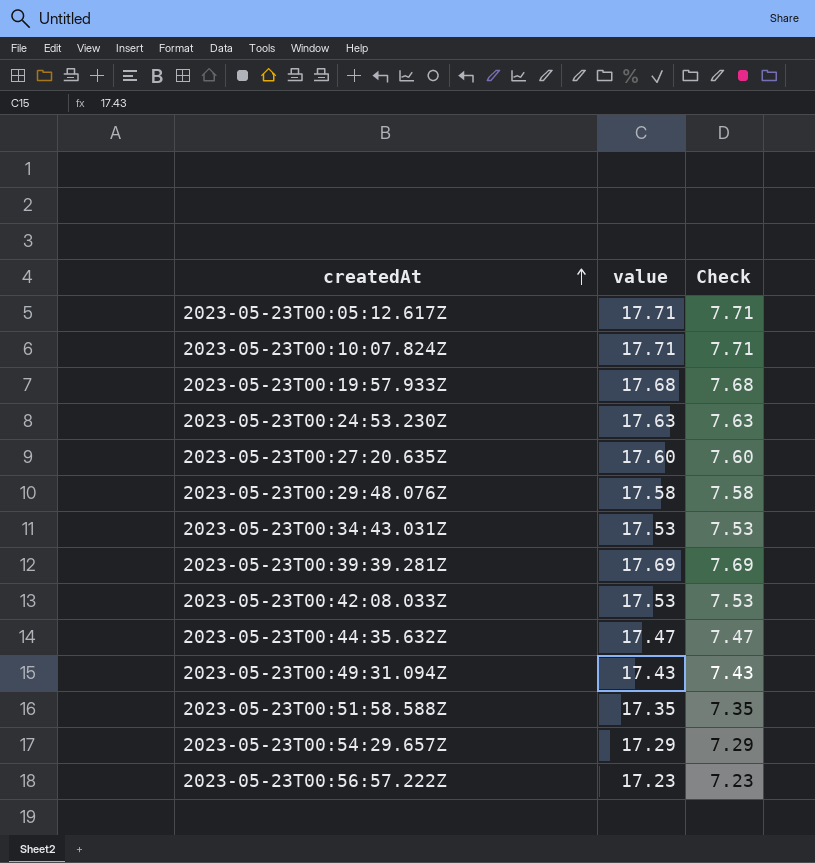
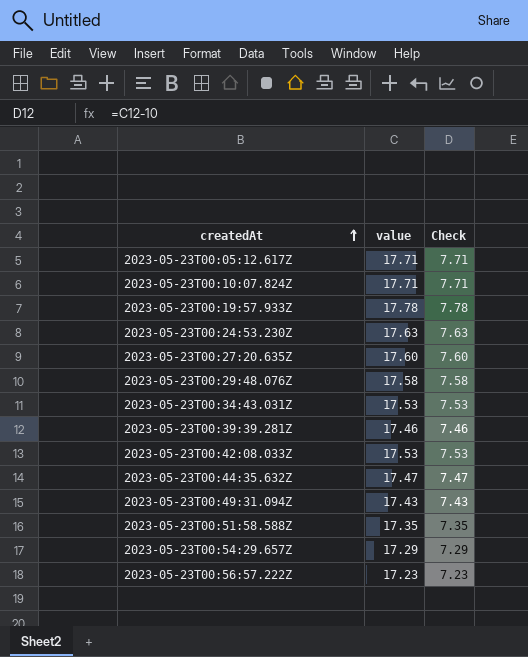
2023-05-23T00:19:57.933Z | value: 17.68 -> 17.78
2023-05-23T00:19:57.933Z | Check: 7.68 -> 7.78
2023-05-23T00:39:39.281Z | value: 17.69 -> 17.46
2023-05-23T00:39:39.281Z | Check: 7.69 -> 7.46

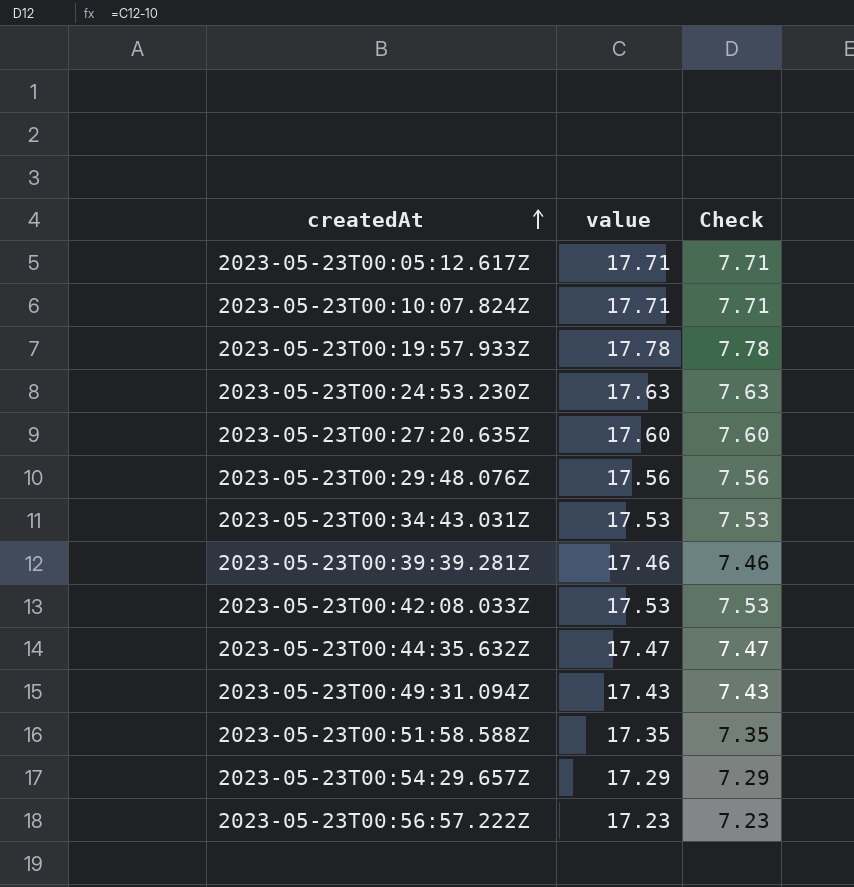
2023-05-23T00:29:48.076Z | value: 17.58 -> 17.56
2023-05-23T00:29:48.076Z | Check: 7.58 -> 7.56

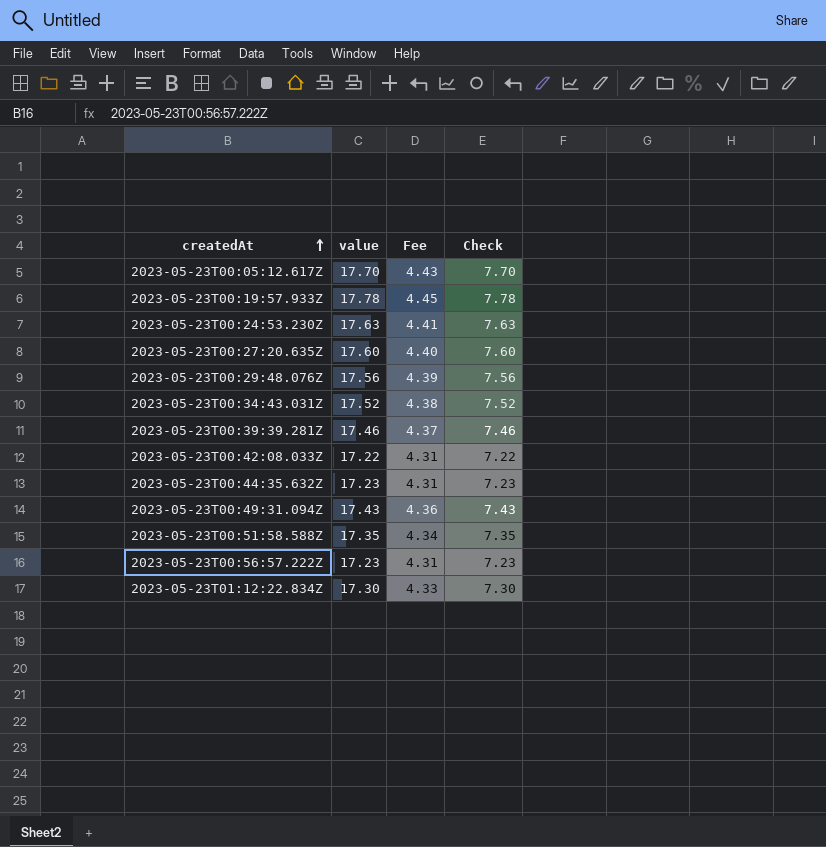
column Fee | formula: none -> [value] * 0.25
row 2023-05-23T00:10:07.824Z: 17.71 | 7.71 -> none
row 2023-05-23T00:54:29.657Z: 17.29 | 7.29 -> none
2023-05-23T00:05:12.617Z | value: 17.71 -> 17.70
2023-05-23T00:05:12.617Z | Check: 7.71 -> 7.70
2023-05-23T00:34:43.031Z | value: 17.53 -> 17.52
2023-05-23T00:34:43.031Z | Check: 7.53 -> 7.52
2023-05-23T00:42:08.033Z | value: 17.53 -> 17.22
2023-05-23T00:42:08.033Z | Check: 7.53 -> 7.22
2023-05-23T00:44:35.632Z | value: 17.47 -> 17.23
2023-05-23T00:44:35.632Z | Check: 7.47 -> 7.23
row 2023-05-23T01:12:22.834Z: none -> 17.30 | 4.33 | 7.30

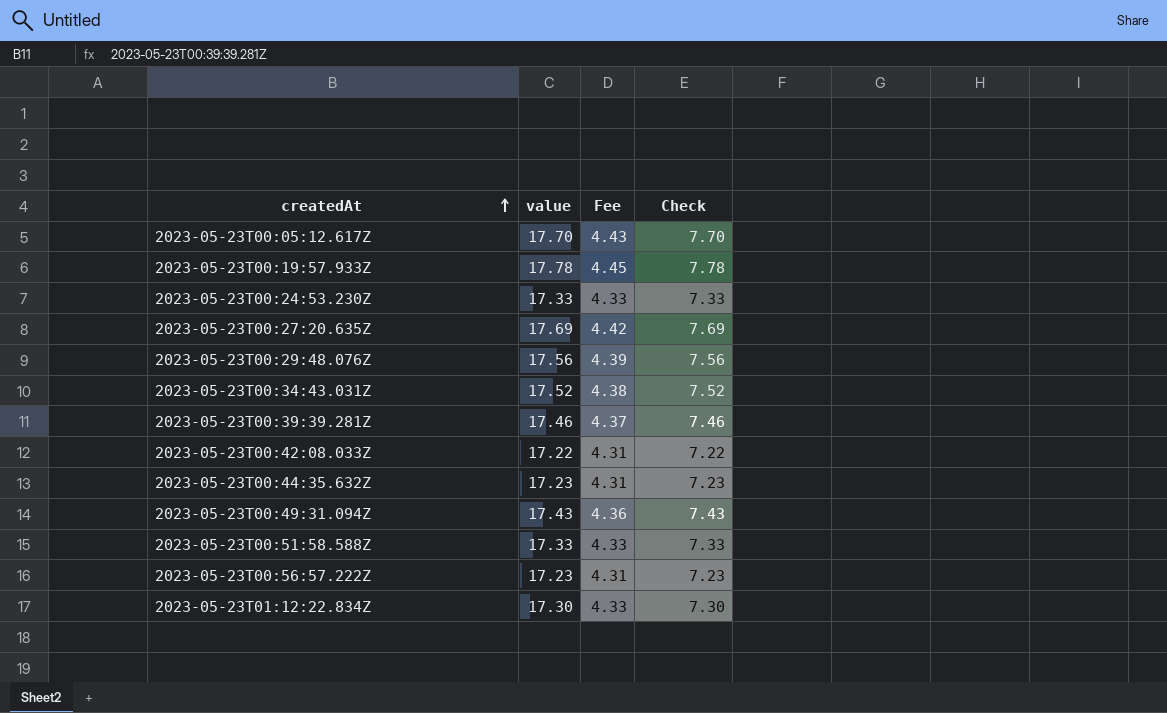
2023-05-23T00:24:53.230Z | value: 17.63 -> 17.33
2023-05-23T00:24:53.230Z | Fee: 4.41 -> 4.33
2023-05-23T00:24:53.230Z | Check: 7.63 -> 7.33
2023-05-23T00:27:20.635Z | value: 17.60 -> 17.69
2023-05-23T00:27:20.635Z | Fee: 4.40 -> 4.42
2023-05-23T00:27:20.635Z | Check: 7.60 -> 7.69
2023-05-23T00:51:58.588Z | value: 17.35 -> 17.33
2023-05-23T00:51:58.588Z | Fee: 4.34 -> 4.33
2023-05-23T00:51:58.588Z | Check: 7.35 -> 7.33

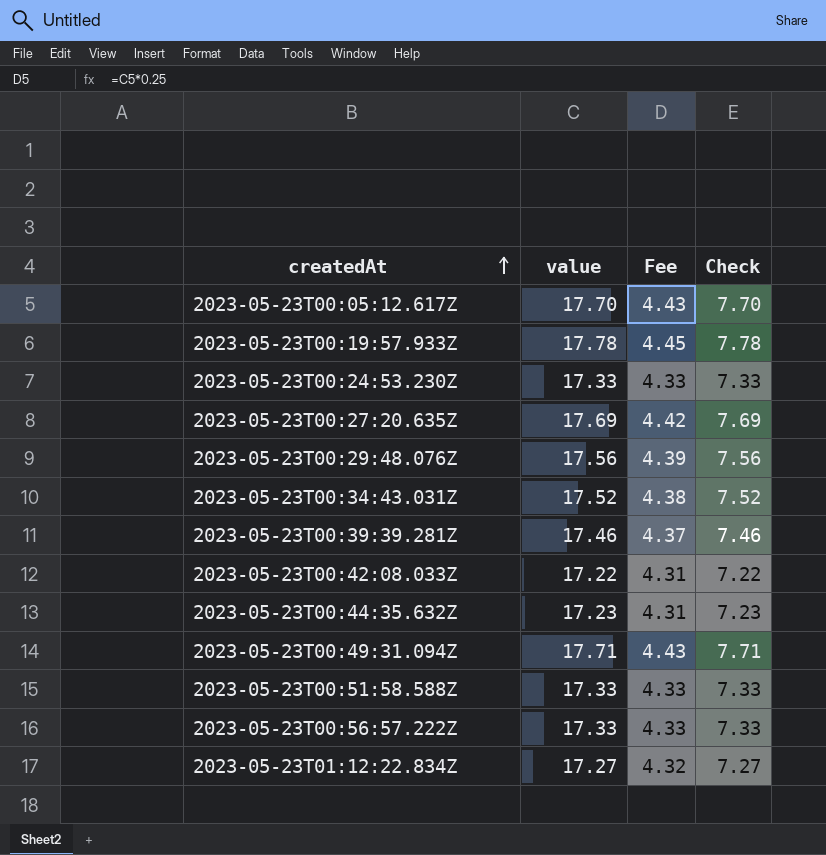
2023-05-23T00:49:31.094Z | value: 17.43 -> 17.71
2023-05-23T00:49:31.094Z | Fee: 4.36 -> 4.43
2023-05-23T00:49:31.094Z | Check: 7.43 -> 7.71
2023-05-23T00:56:57.222Z | value: 17.23 -> 17.33
2023-05-23T00:56:57.222Z | Fee: 4.31 -> 4.33
2023-05-23T00:56:57.222Z | Check: 7.23 -> 7.33
2023-05-23T01:12:22.834Z | value: 17.30 -> 17.27
2023-05-23T01:12:22.834Z | Fee: 4.33 -> 4.32
2023-05-23T01:12:22.834Z | Check: 7.30 -> 7.27

